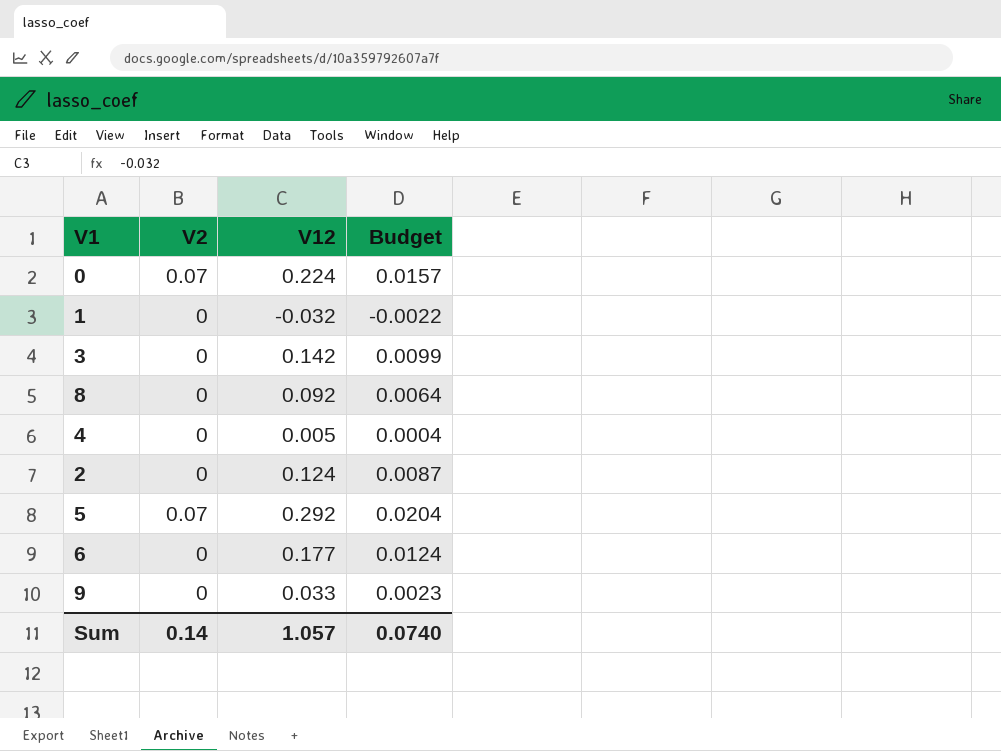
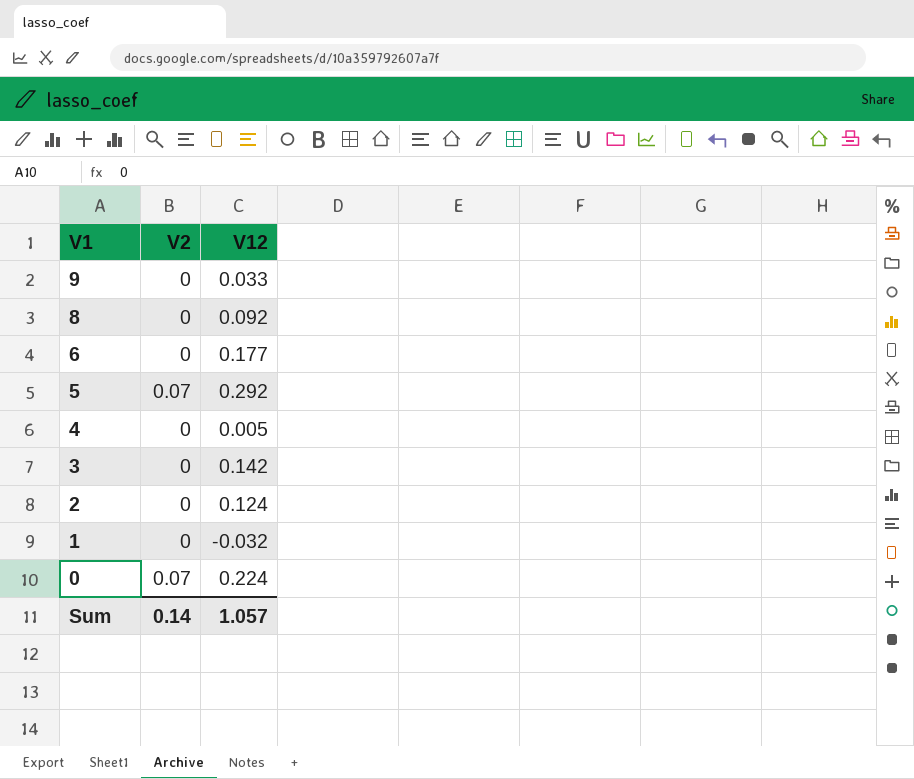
row order: none -> V1 descending
column Budget | formula: [V12] * 0.07 -> none

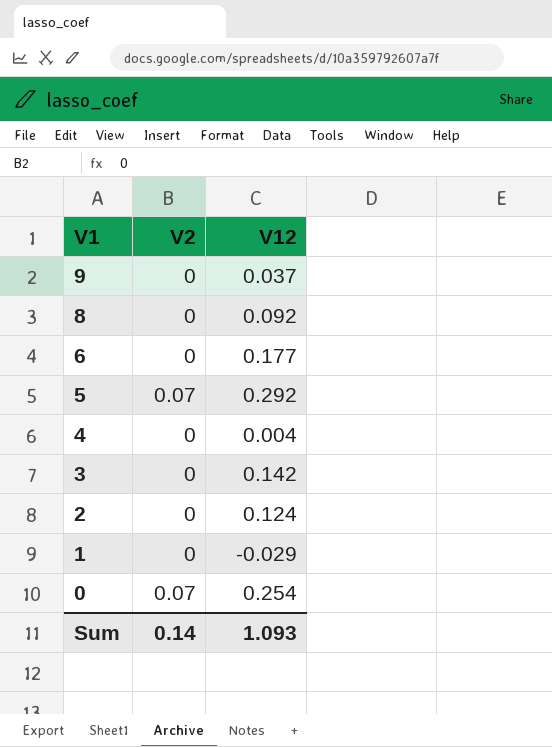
9 | V12: 0.033 -> 0.037
4 | V12: 0.005 -> 0.004
1 | V12: -0.032 -> -0.029
0 | V12: 0.224 -> 0.254
Sum | V12: 1.057 -> 1.093

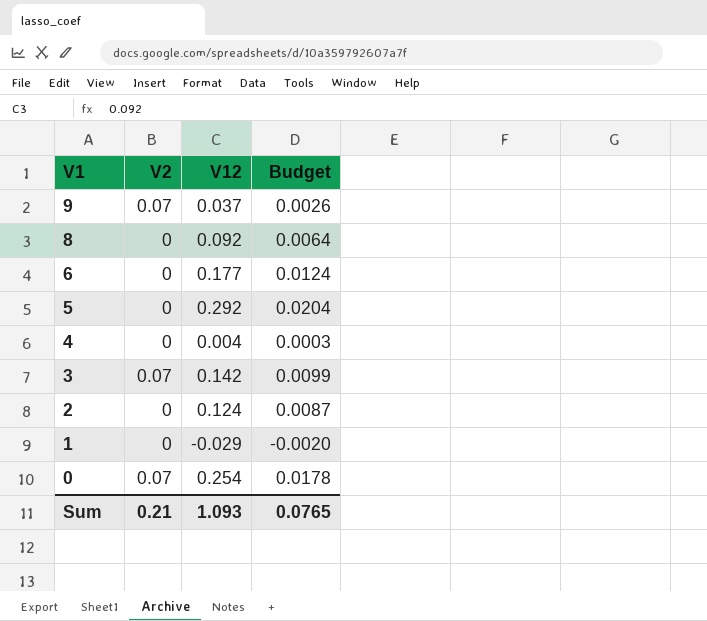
column Budget | formula: none -> [V12] * 0.07
9 | V2: 0 -> 0.07
5 | V2: 0.07 -> 0
3 | V2: 0 -> 0.07
Sum | V2: 0.14 -> 0.21

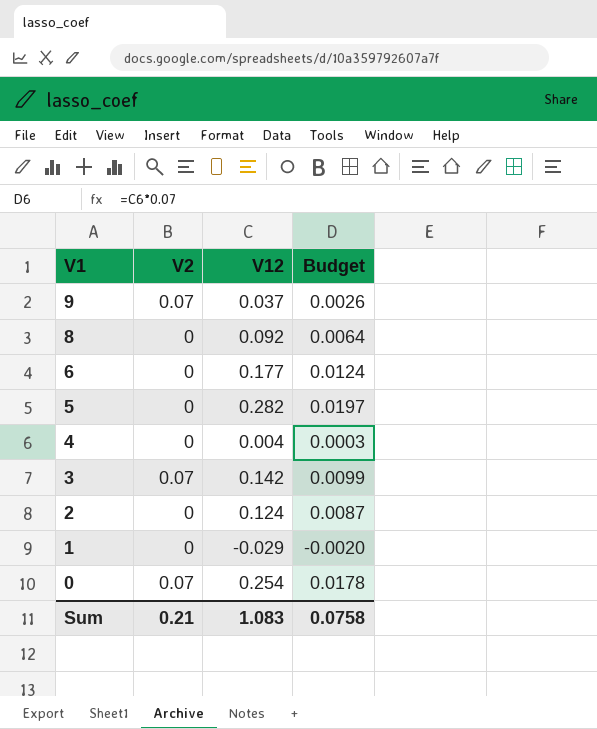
5 | V12: 0.292 -> 0.282
5 | Budget: 0.0204 -> 0.0197
Sum | V12: 1.093 -> 1.083
Sum | Budget: 0.0765 -> 0.0758

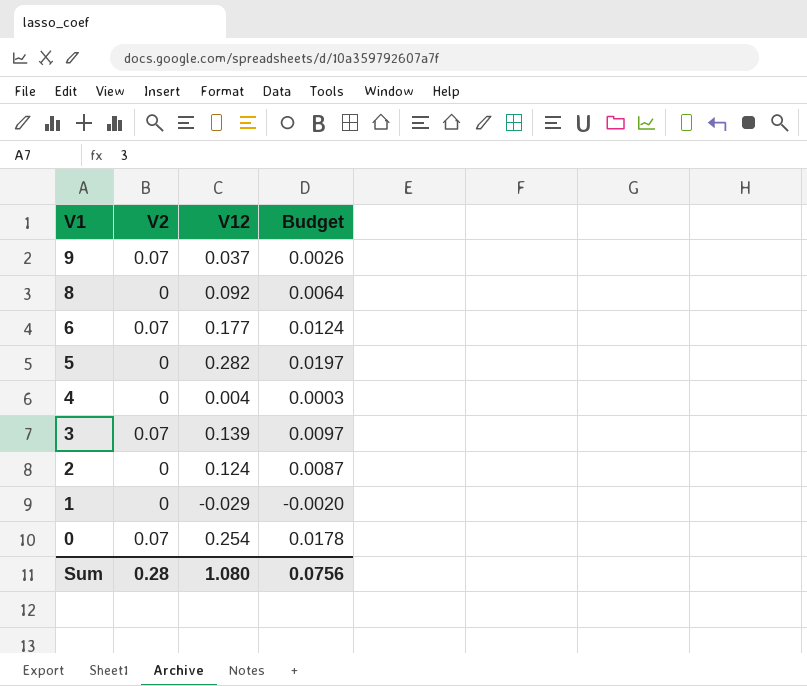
6 | V2: 0 -> 0.07
3 | V12: 0.142 -> 0.139
3 | Budget: 0.0099 -> 0.0097
Sum | V2: 0.21 -> 0.28
Sum | V12: 1.083 -> 1.080
Sum | Budget: 0.0758 -> 0.0756

